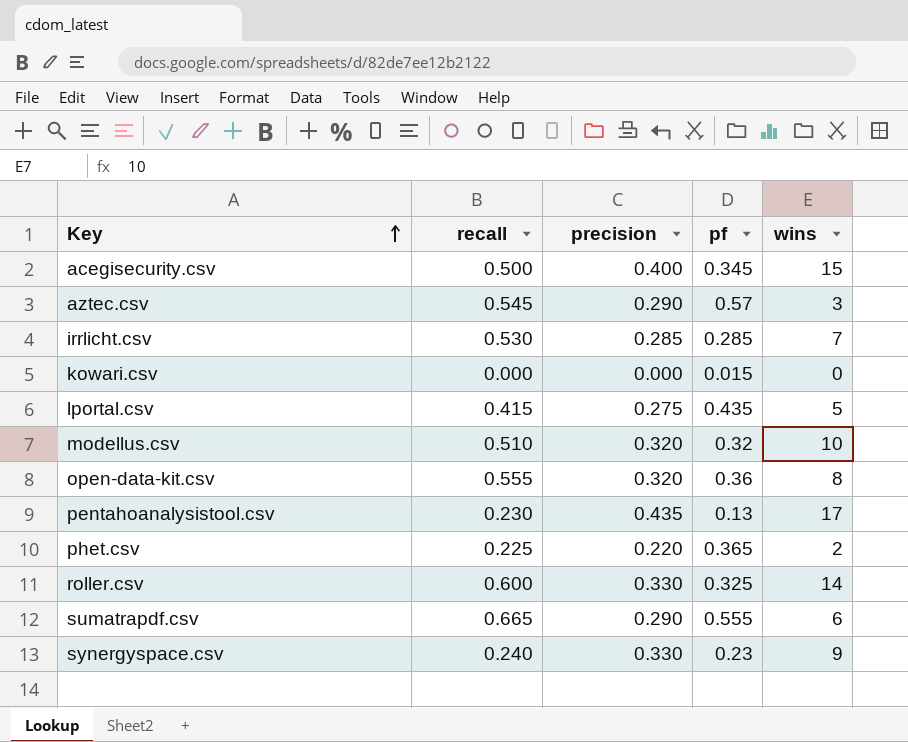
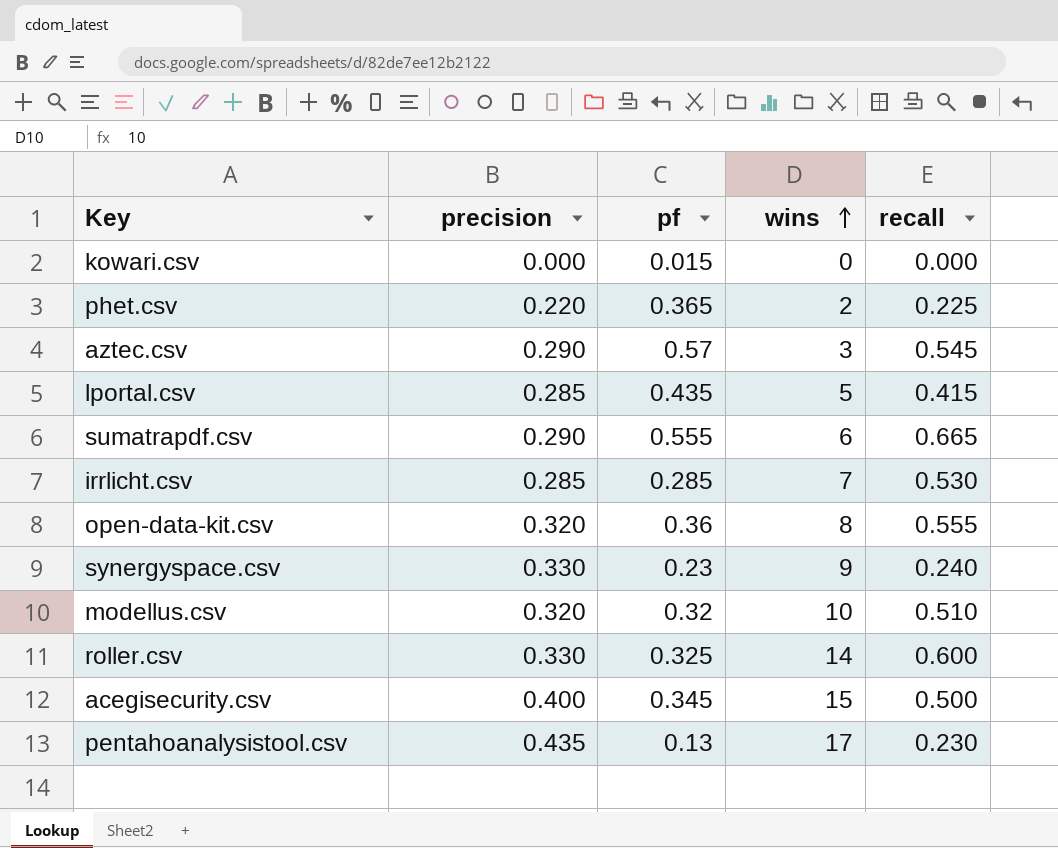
row order: Key ascending -> wins ascending
column recall | position: 2 -> 5
lportal.csv | precision: 0.275 -> 0.285

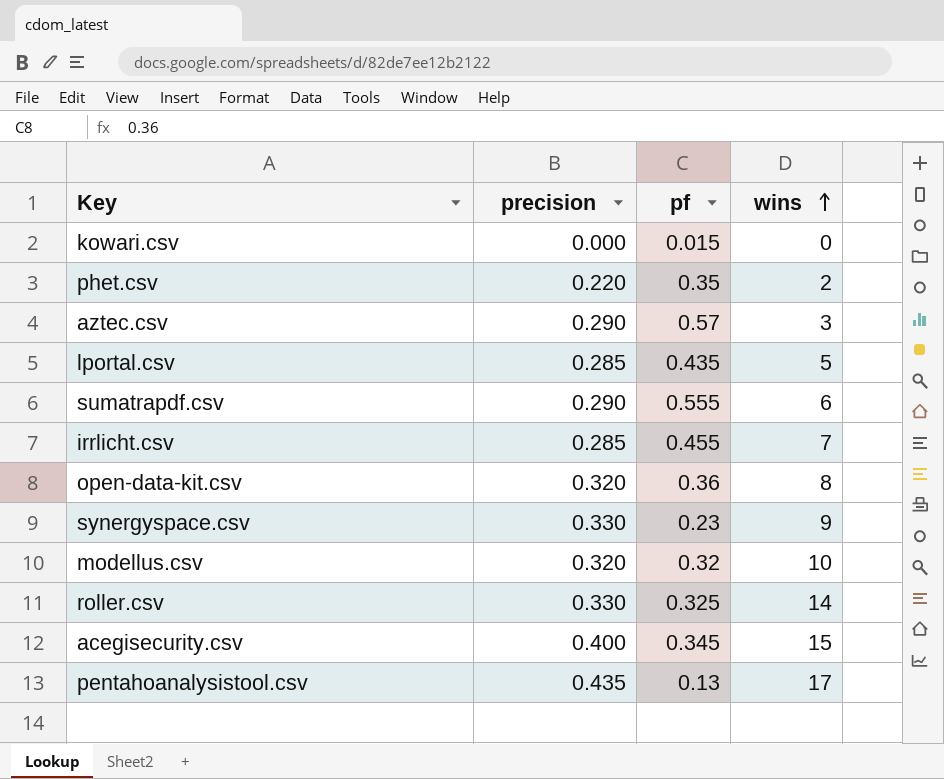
column recall | position: 5 -> none
phet.csv | pf: 0.365 -> 0.35
irrlicht.csv | pf: 0.285 -> 0.455

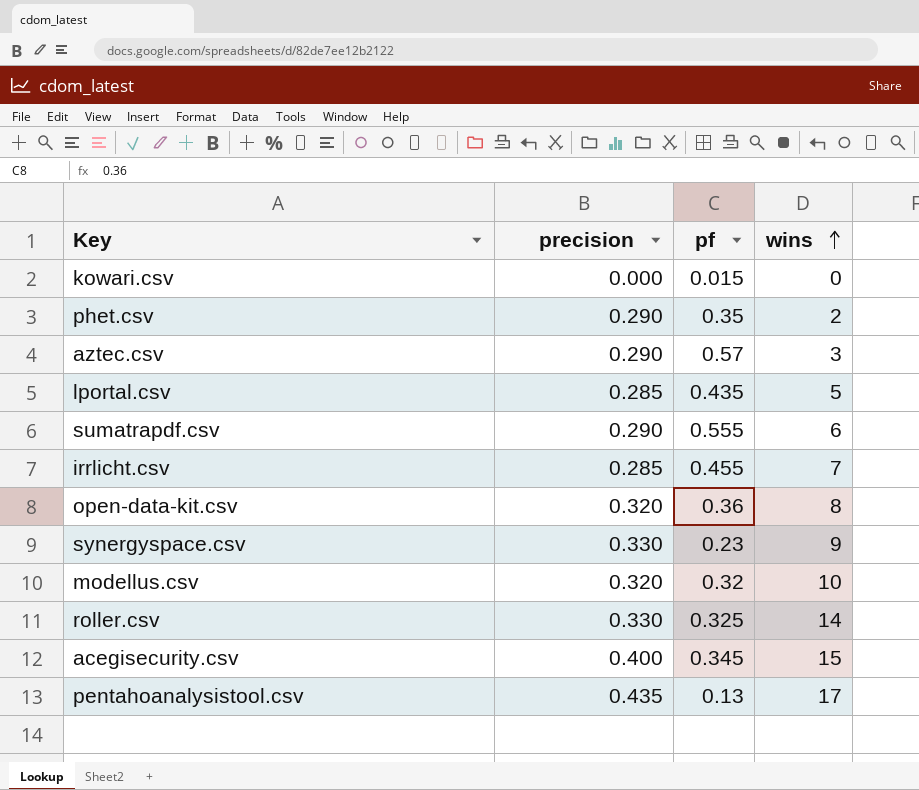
phet.csv | precision: 0.220 -> 0.290

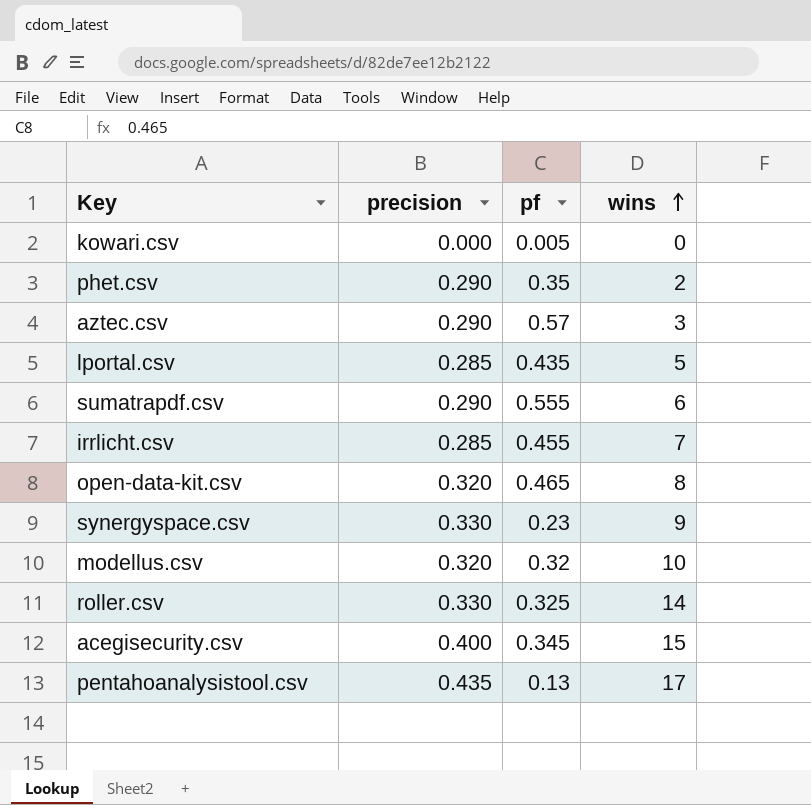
kowari.csv | pf: 0.015 -> 0.005
open-data-kit.csv | pf: 0.36 -> 0.465

